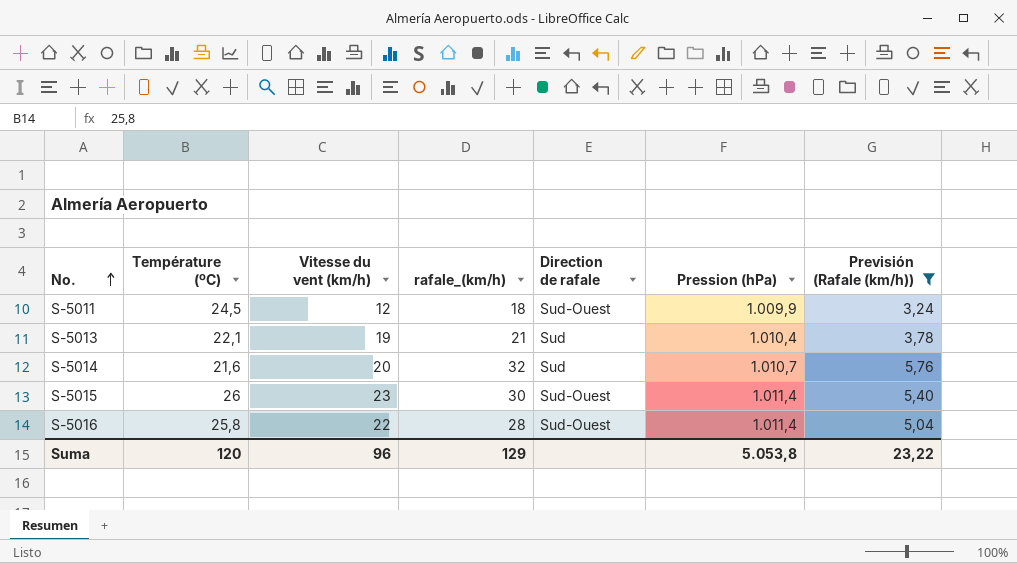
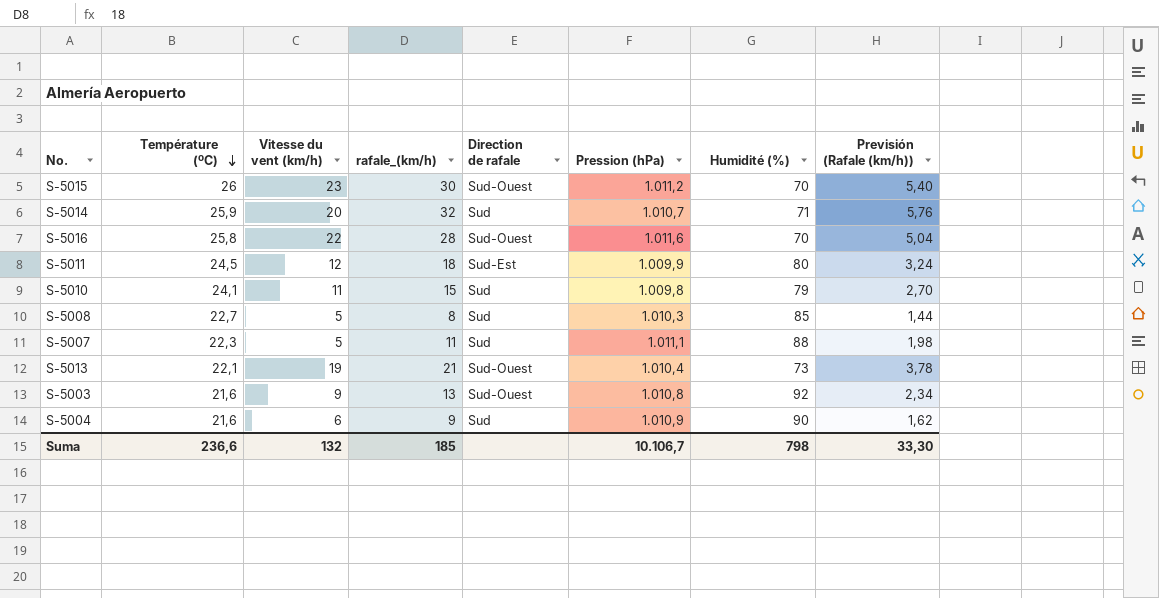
filter: Previsión (Rafale (km/h)) >= 3,24 -> none
row order: No. ascending -> Température (ºC) descending
column Humidité (%) | position: none -> 7
S-5015 | Pression (hPa): 1.011,4 -> 1.011,2
S-5014 | Température (ºC): 21,6 -> 25,9
S-5016 | Pression (hPa): 1.011,4 -> 1.011,6
S-5011 | Direction de rafale: Sud-Ouest -> Sud-Est
S-5013 | Direction de rafale: Sud -> Sud-Ouest
Suma | Température (ºC): 120 -> 236,6
Suma | Vitesse du vent (km/h): 96 -> 132
Suma | rafale_(km/h): 129 -> 185
Suma | Pression (hPa): 5.053,8 -> 10.106,7
Suma | Previsión (Rafale (km/h)): 23,22 -> 33,30

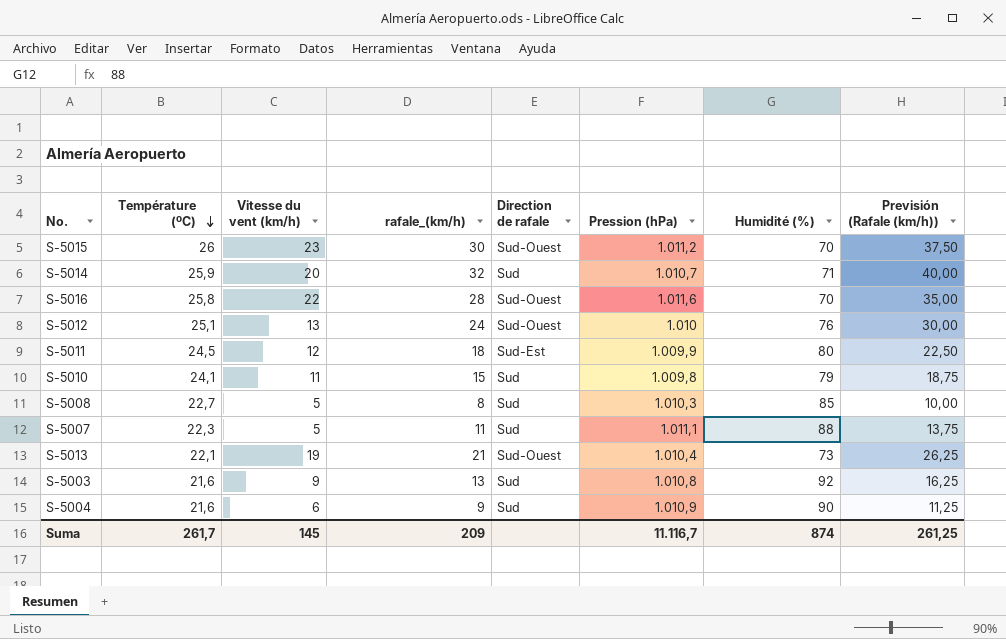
column Previsión (Rafale (km/h)) | formula: [rafale_(km/h)] * 0,18 -> [rafale_(km/h)] * 1,25
row S-5012: none -> 25,1 | 13 | 24 | Sud-Ouest | 1.010 | 76 | 30,00
S-5003 | Direction de rafale: Sud-Ouest -> Sud
Suma | Température (ºC): 236,6 -> 261,7
Suma | Vitesse du vent (km/h): 132 -> 145
Suma | rafale_(km/h): 185 -> 209
Suma | Pression (hPa): 10.106,7 -> 11.116,7
Suma | Humidité (%): 798 -> 874
Suma | Previsión (Rafale (km/h)): 33,30 -> 261,25

